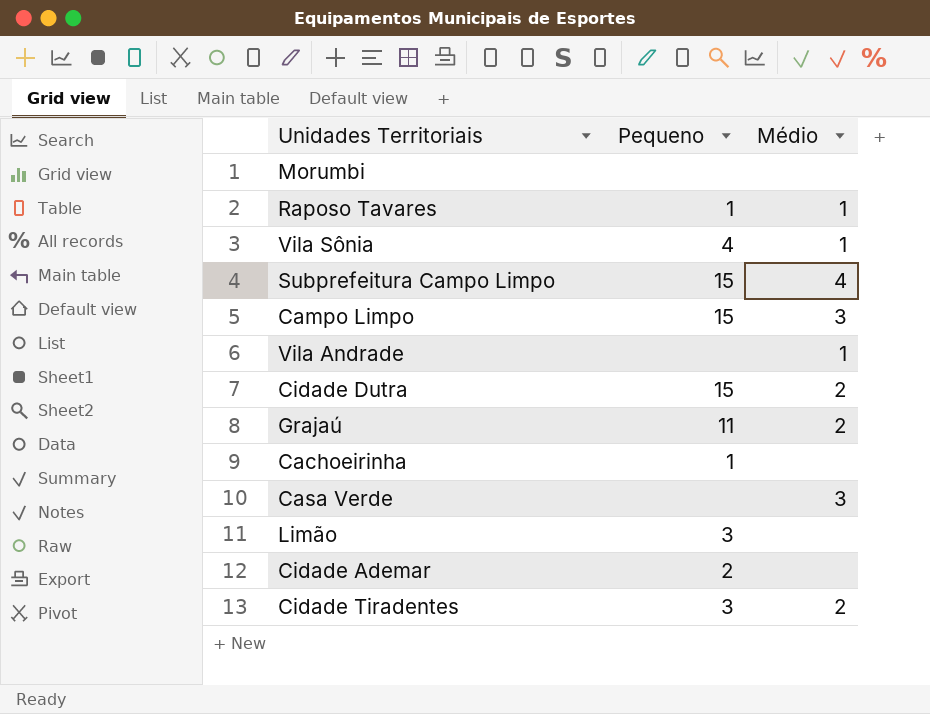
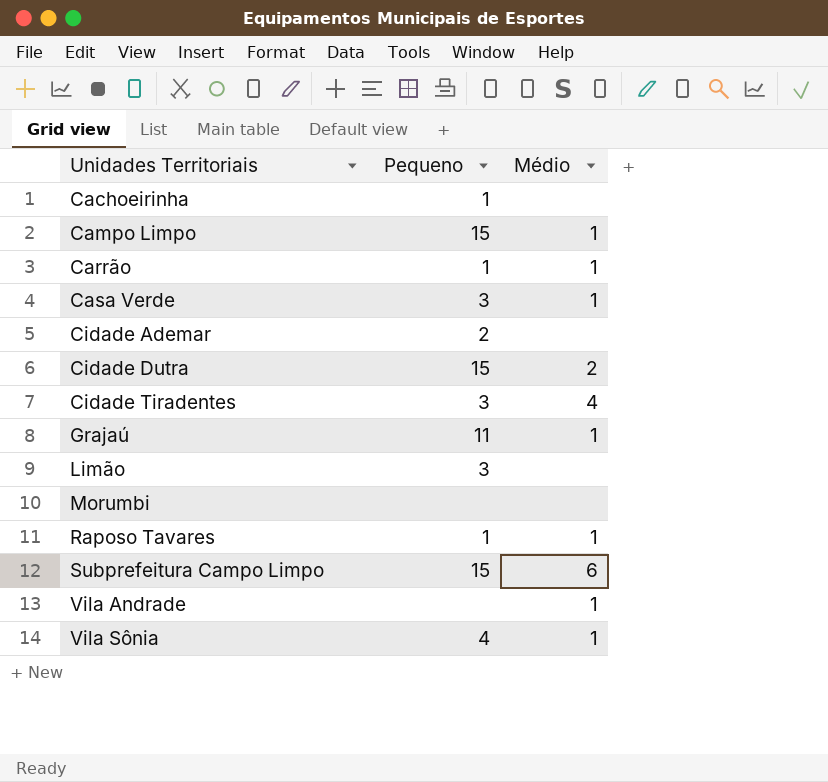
row order: none -> Unidades Territoriais ascending
Campo Limpo | Médio: 3 -> 1
row Carrão: none -> 1 | 1
Casa Verde | Pequeno: none -> 3
Casa Verde | Médio: 3 -> 1
Cidade Tiradentes | Médio: 2 -> 4
Grajaú | Médio: 2 -> 1
Subprefeitura Campo Limpo | Médio: 4 -> 6

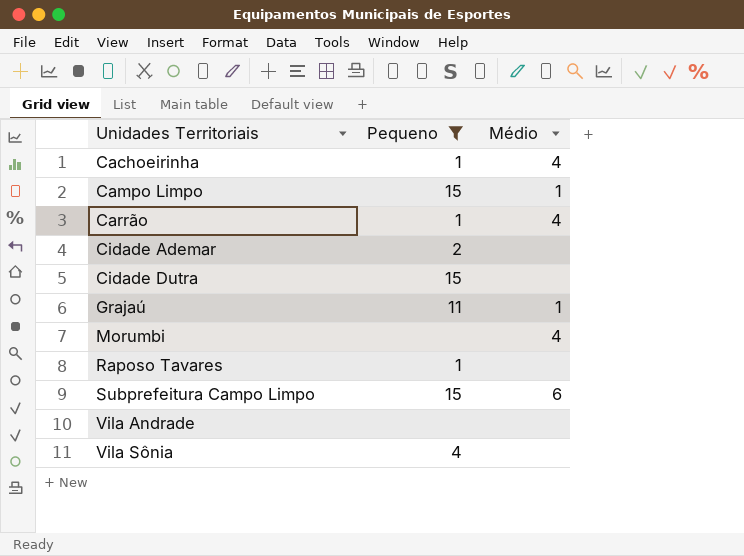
filter: none -> Pequeno != 3
Cachoeirinha | Médio: none -> 4
Carrão | Médio: 1 -> 4
Cidade Dutra | Médio: 2 -> none
Morumbi | Médio: none -> 4
Raposo Tavares | Médio: 1 -> none
Vila Andrade | Médio: 1 -> none
Vila Sônia | Médio: 1 -> none

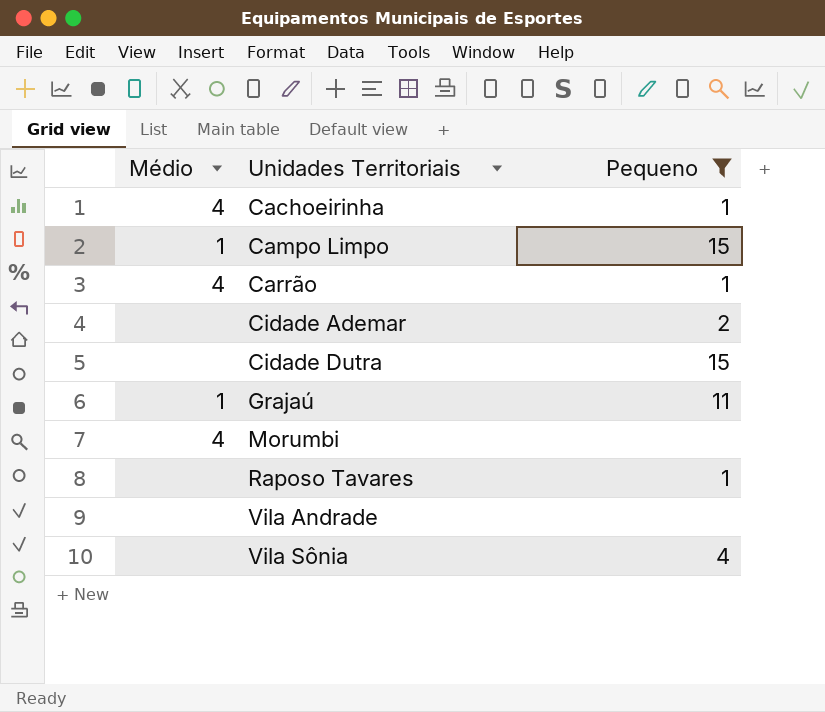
column Médio | position: 3 -> 1
row Subprefeitura Campo Limpo: 15 | 6 -> none

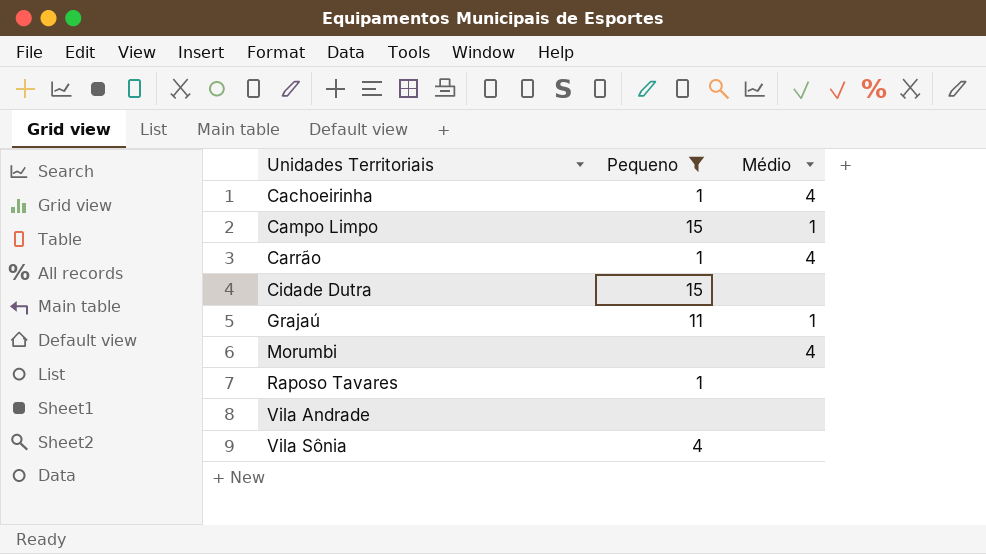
column Médio | position: 1 -> 3
row Cidade Ademar: none | 2 -> none

